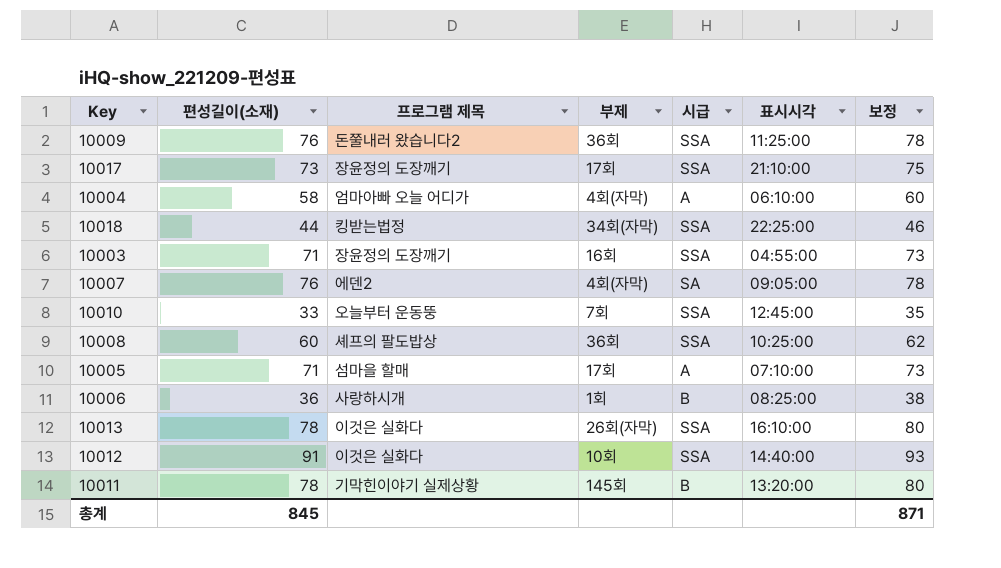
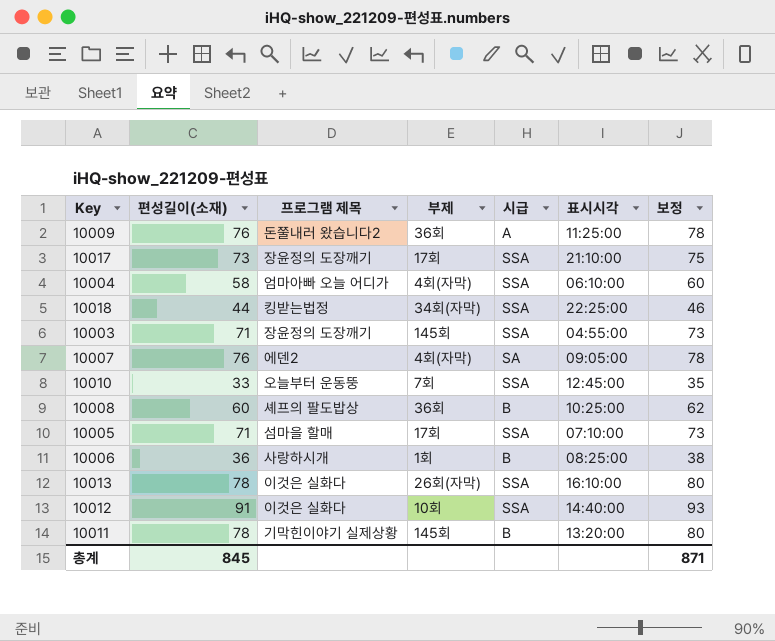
10009 | 시급: SSA -> A
10004 | 시급: A -> SSA
10003 | 부제: 16회 -> 145회
10008 | 시급: SSA -> B
10005 | 시급: A -> SSA

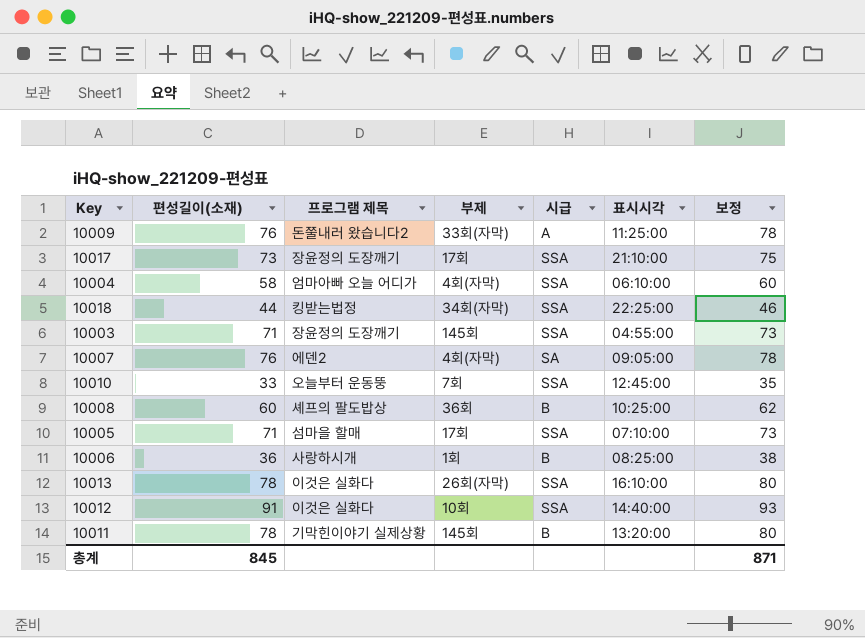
10009 | 부제: 36회 -> 33회(자막)

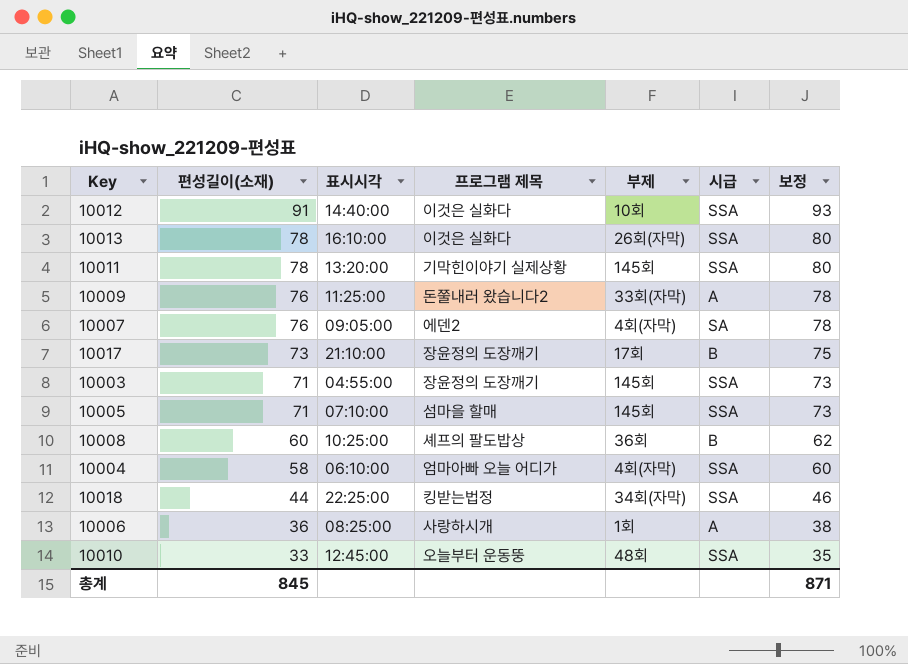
row order: none -> 편성길이(소재) descending
column 표시시각 | position: 6 -> 3
10011 | 시급: B -> SSA
10017 | 시급: SSA -> B
10005 | 부제: 17회 -> 145회
10006 | 시급: B -> A
10010 | 부제: 7회 -> 48회

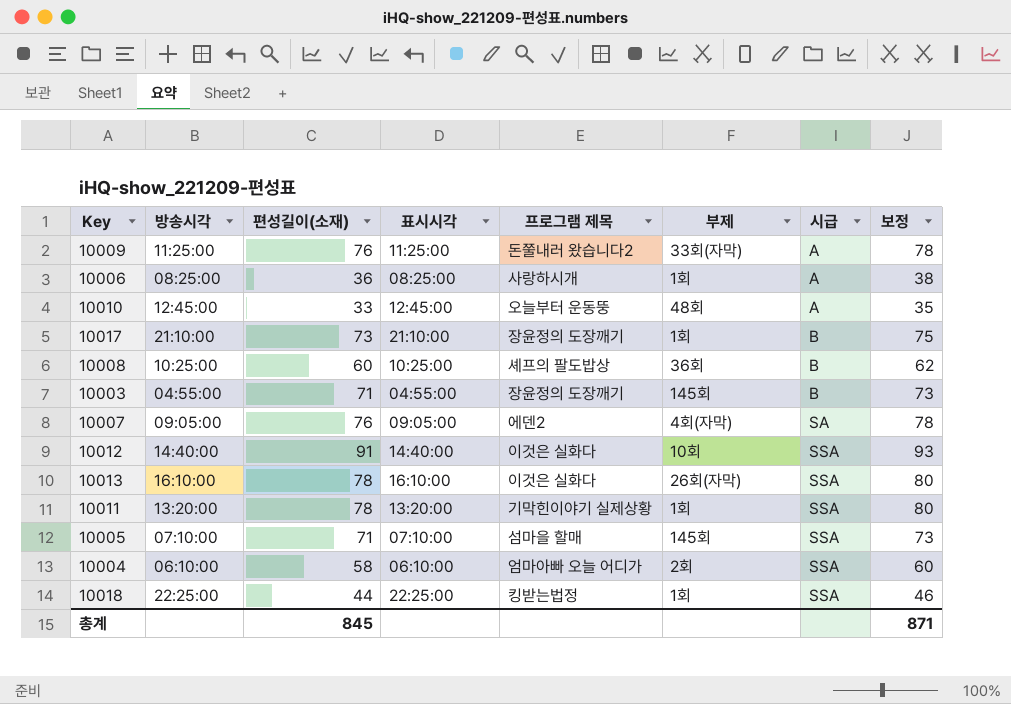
row order: 편성길이(소재) descending -> 시급 ascending
column 방송시각 | position: none -> 2
10010 | 시급: SSA -> A
10017 | 부제: 17회 -> 1회
10003 | 시급: SSA -> B
10011 | 부제: 145회 -> 1회
10004 | 부제: 4회(자막) -> 2회
10018 | 부제: 34회(자막) -> 1회

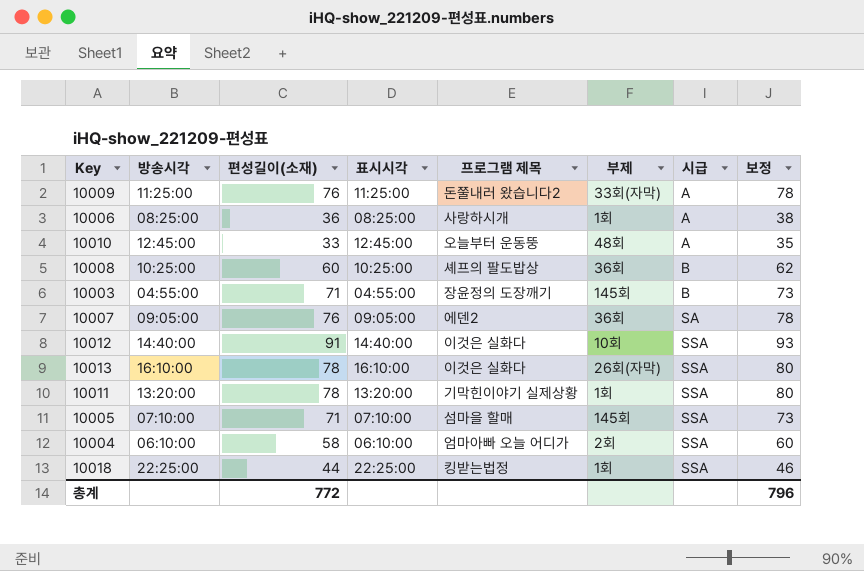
row 10017: 21:10:00 | 73 | 21:10:00 | 장윤정의 도장깨기 | 1회 | B | 75 -> none
10007 | 부제: 4회(자막) -> 36회
총계 | 편성길이(소재): 845 -> 772
총계 | 보정: 871 -> 796

